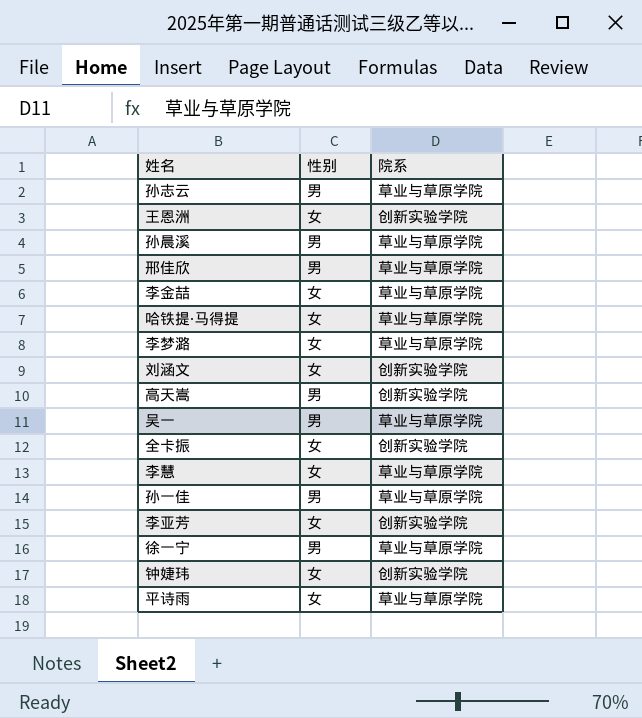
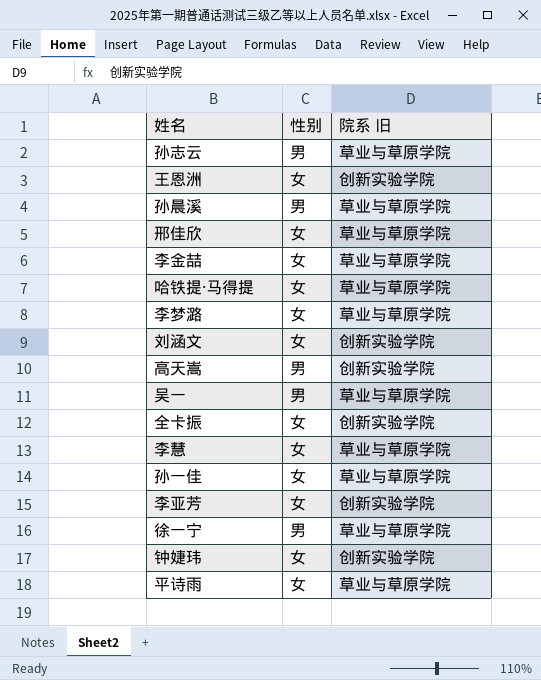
column name: 院系 -> 院系 旧
邢佳欣 | 性别: 男 -> 女
孙一佳 | 性别: 男 -> 女

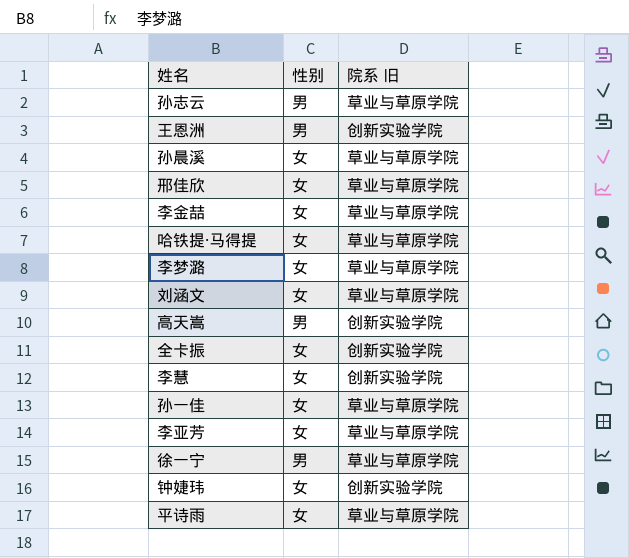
row 吴一: 男 | 草业与草原学院 -> none
王恩洲 | 性别: 女 -> 男
孙晨溪 | 性别: 男 -> 女
刘涵文 | 院系 旧: 创新实验学院 -> 草业与草原学院
李慧 | 院系 旧: 草业与草原学院 -> 创新实验学院
李亚芳 | 院系 旧: 创新实验学院 -> 草业与草原学院

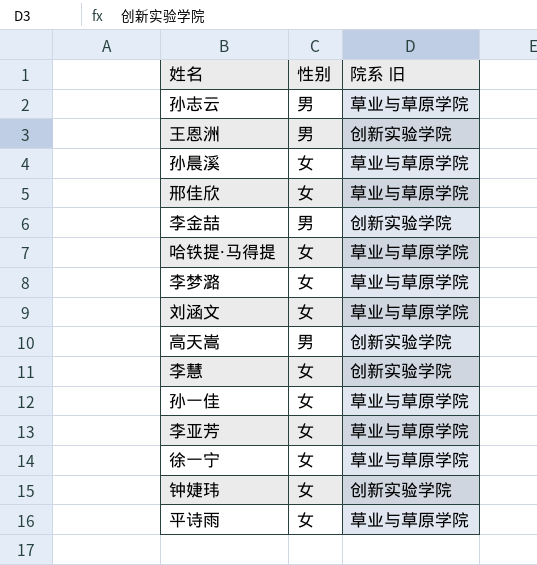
row 全卡振: 女 | 创新实验学院 -> none
李金喆 | 性别: 女 -> 男
李金喆 | 院系 旧: 草业与草原学院 -> 创新实验学院
徐一宁 | 性别: 男 -> 女

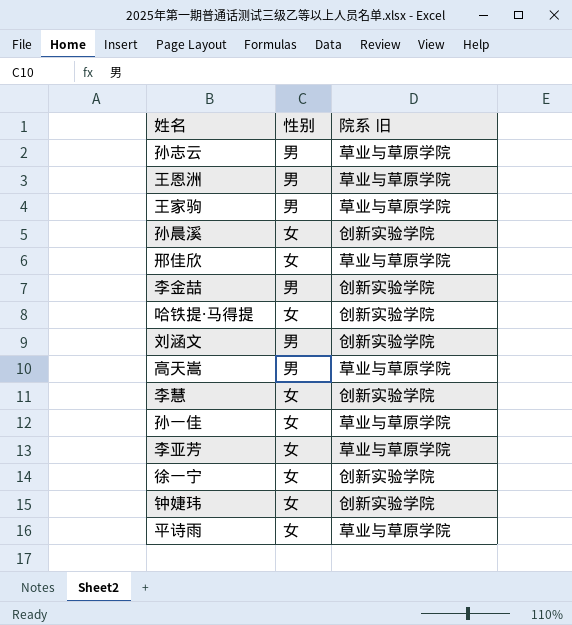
row 李梦潞: 女 | 草业与草原学院 -> none
王恩洲 | 院系 旧: 创新实验学院 -> 草业与草原学院
row 王家驹: none -> 男 | 草业与草原学院
孙晨溪 | 院系 旧: 草业与草原学院 -> 创新实验学院
哈铁提·马得提 | 院系 旧: 草业与草原学院 -> 创新实验学院
刘涵文 | 性别: 女 -> 男
刘涵文 | 院系 旧: 草业与草原学院 -> 创新实验学院
高天嵩 | 院系 旧: 创新实验学院 -> 草业与草原学院
徐一宁 | 院系 旧: 草业与草原学院 -> 创新实验学院

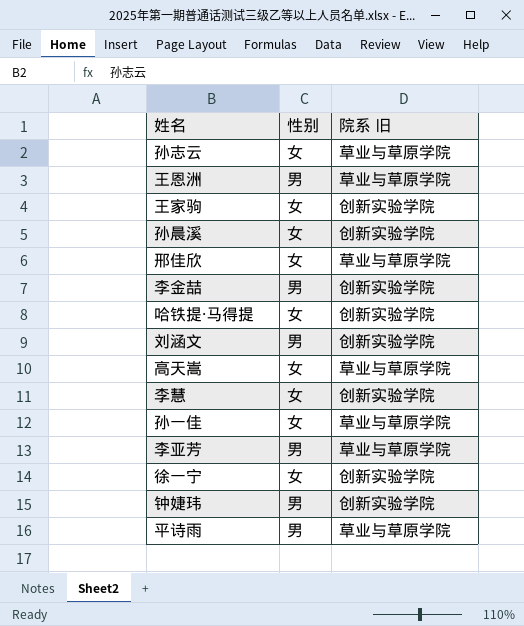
孙志云 | 性别: 男 -> 女
王家驹 | 性别: 男 -> 女
王家驹 | 院系 旧: 草业与草原学院 -> 创新实验学院
高天嵩 | 性别: 男 -> 女
李亚芳 | 性别: 女 -> 男
钟婕玮 | 性别: 女 -> 男
平诗雨 | 性别: 女 -> 男

